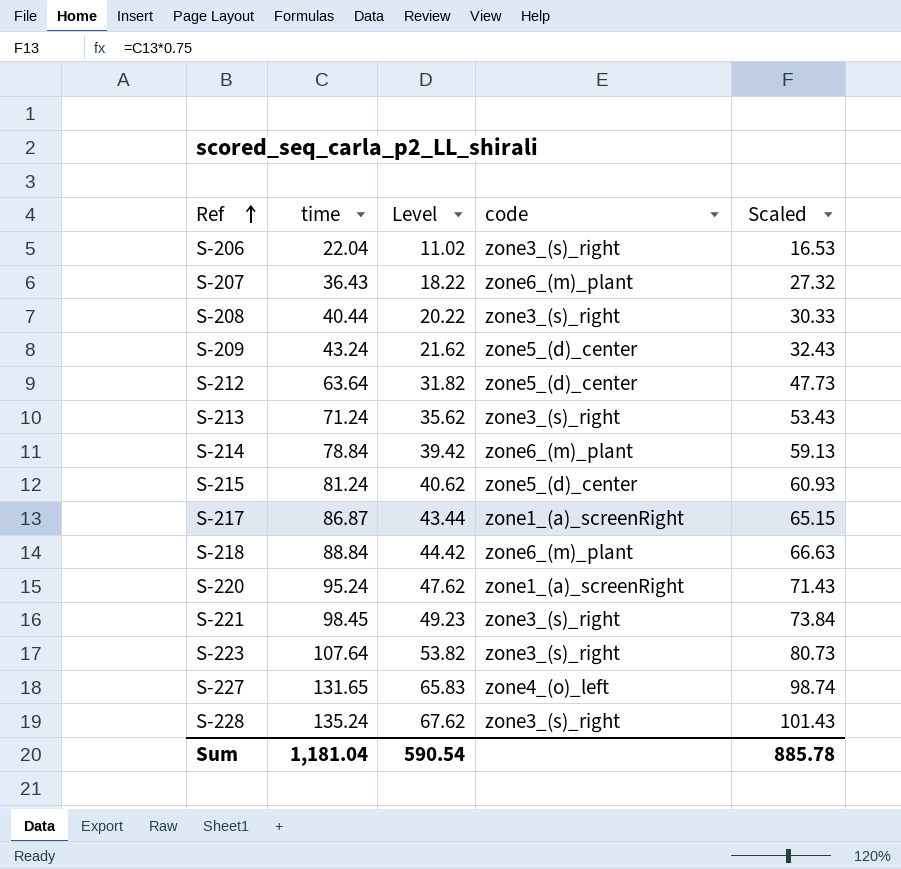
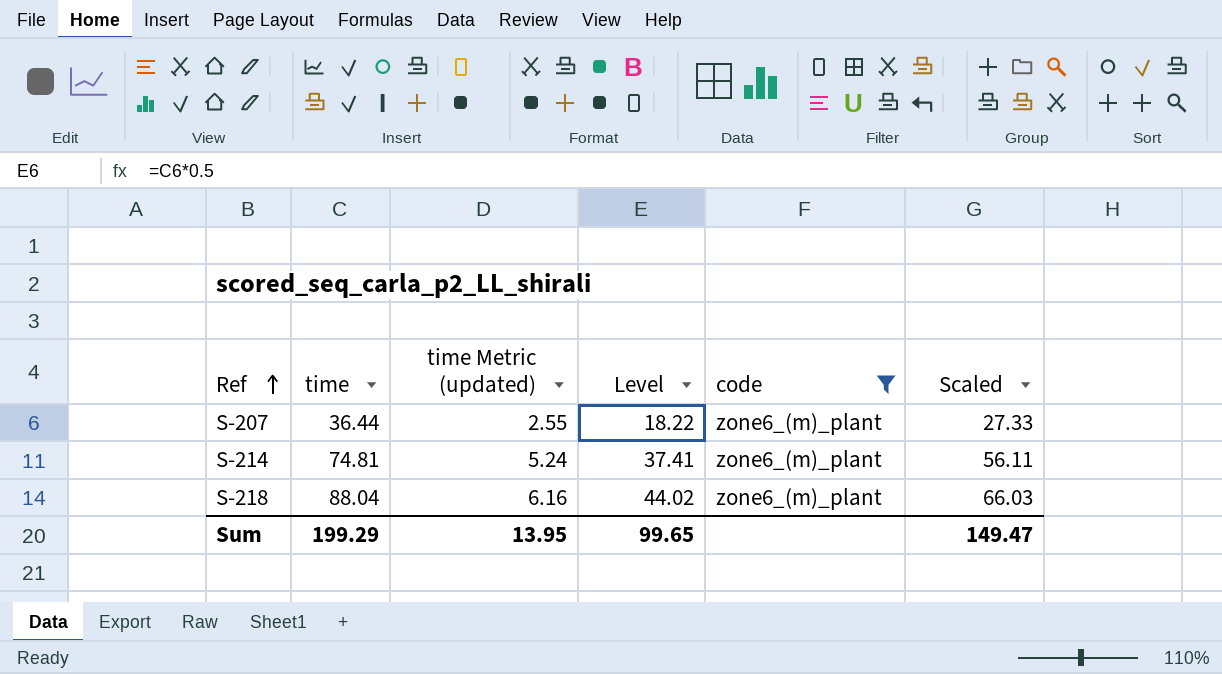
filter: none -> code = zone6_(m)_plant
column time Metric (updated) | formula: none -> [time] * 0.07
S-207 | time: 36.43 -> 36.44
S-207 | Scaled: 27.32 -> 27.33
S-214 | time: 78.84 -> 74.81
S-214 | Level: 39.42 -> 37.41
S-214 | Scaled: 59.13 -> 56.11
S-218 | time: 88.84 -> 88.04
S-218 | Level: 44.42 -> 44.02
S-218 | Scaled: 66.63 -> 66.03
Sum | time: 1,181.04 -> 199.29
Sum | Level: 590.54 -> 99.65
Sum | Scaled: 885.78 -> 149.47

